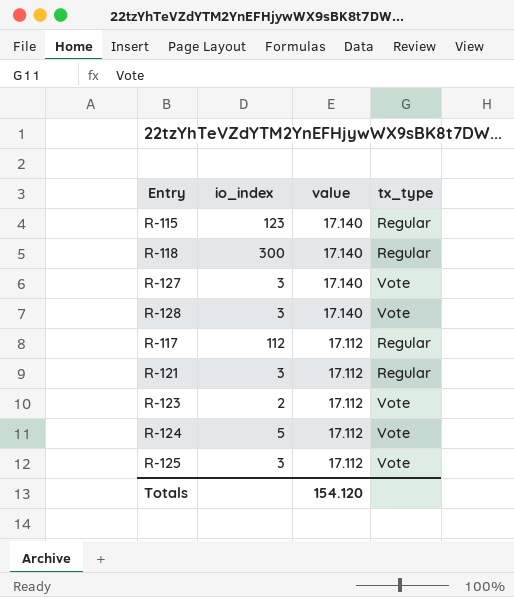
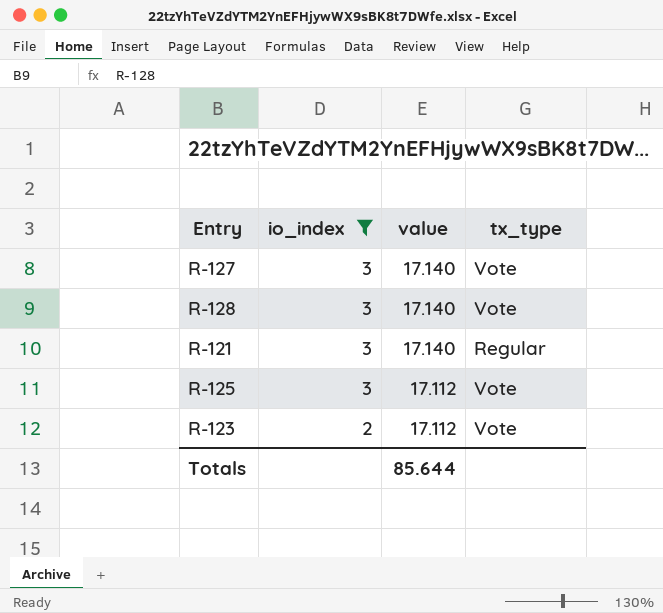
filter: none -> io_index <= 3
row order: value descending -> io_index descending
R-121 | value: 17.112 -> 17.140
Totals | value: 154.120 -> 85.644

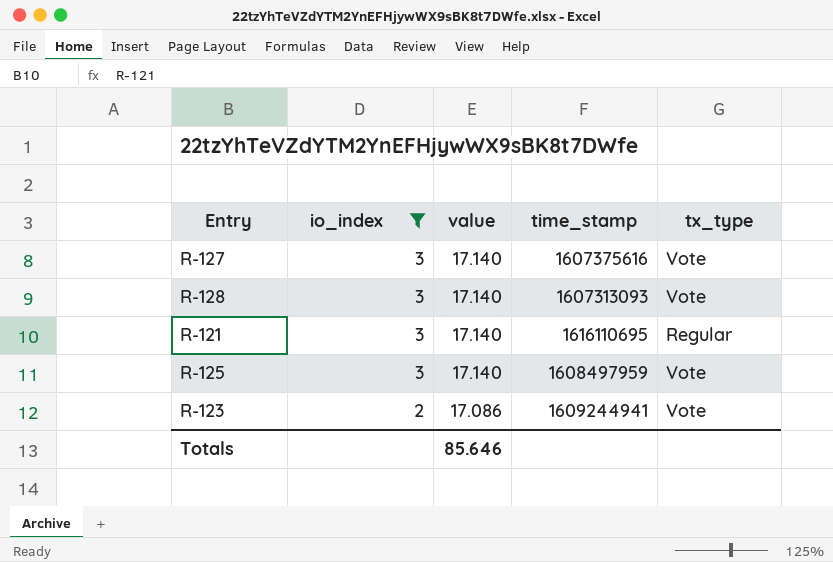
column time_stamp | position: none -> 4
R-125 | value: 17.112 -> 17.140
R-123 | value: 17.112 -> 17.086
Totals | value: 85.644 -> 85.646

